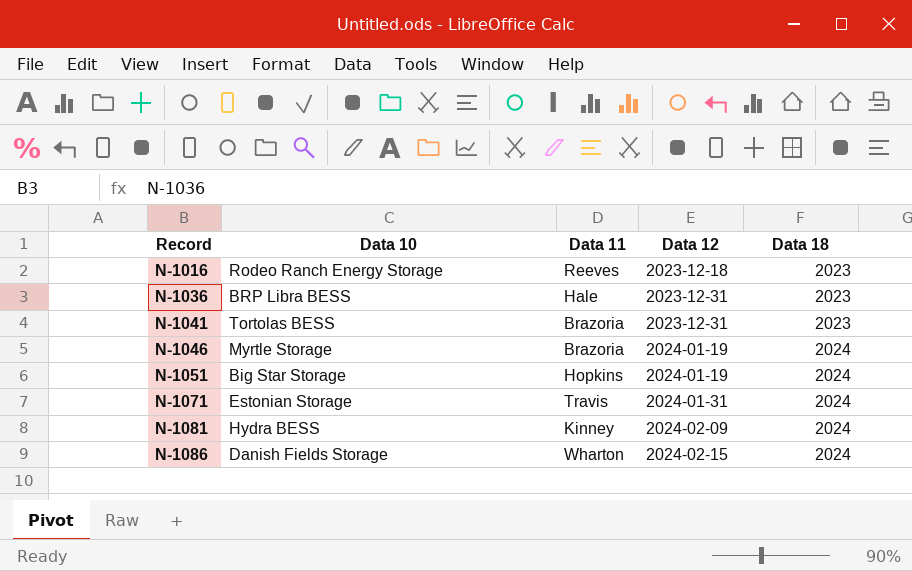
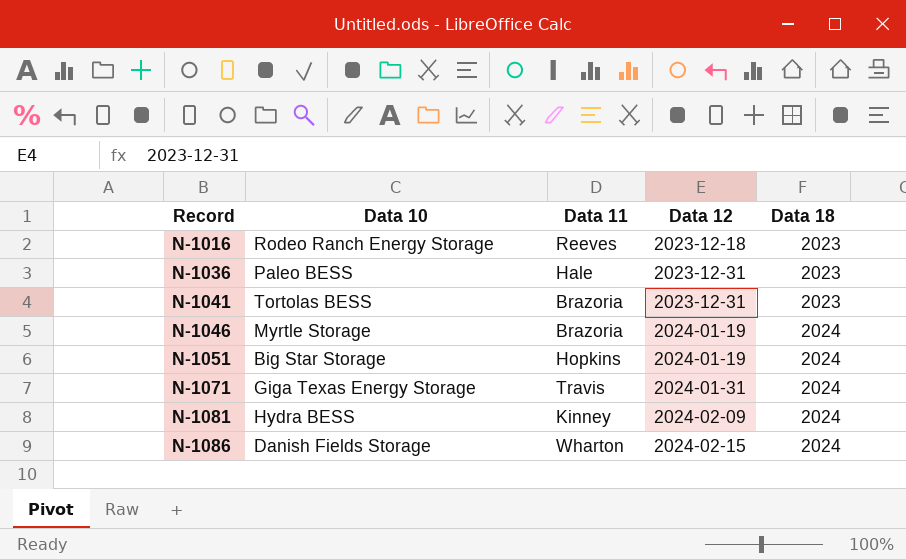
N-1036 | Data 10: BRP Libra BESS -> Paleo BESS
N-1071 | Data 10: Estonian Storage -> Giga Texas Energy Storage

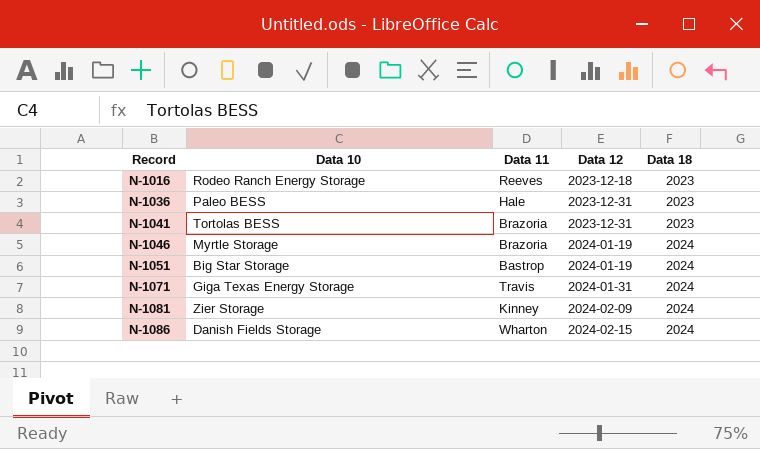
N-1051 | Data 11: Hopkins -> Bastrop
N-1081 | Data 10: Hydra BESS -> Zier Storage

